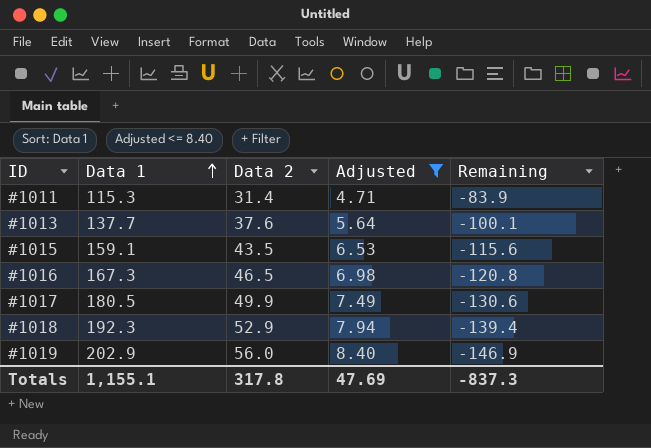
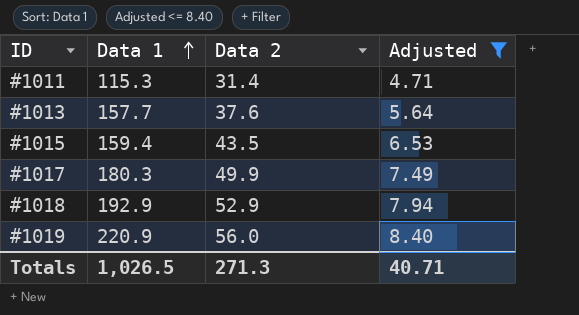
column Remaining | formula: [Data 2] - [Data 1] -> none
row #1016: 167.3 | 46.5 | 6.98 | -120.8 -> none
#1013 | Data 1: 137.7 -> 157.7
#1015 | Data 1: 159.1 -> 159.4
#1017 | Data 1: 180.5 -> 180.3
#1018 | Data 1: 192.3 -> 192.9
#1019 | Data 1: 202.9 -> 220.9
Totals | Data 1: 1,155.1 -> 1,026.5
Totals | Data 2: 317.8 -> 271.3
Totals | Adjusted: 47.69 -> 40.71

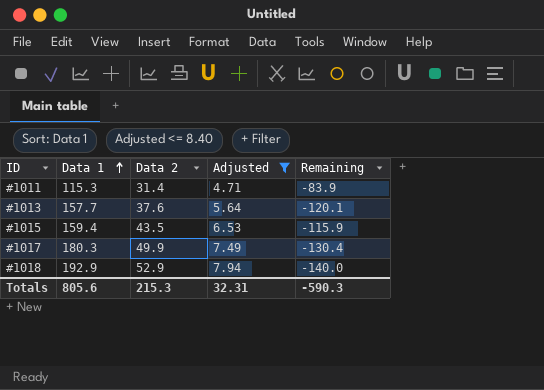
column Remaining | formula: none -> [Data 2] - [Data 1]
row #1019: 220.9 | 56.0 | 8.40 -> none
Totals | Data 1: 1,026.5 -> 805.6
Totals | Data 2: 271.3 -> 215.3
Totals | Adjusted: 40.71 -> 32.31

